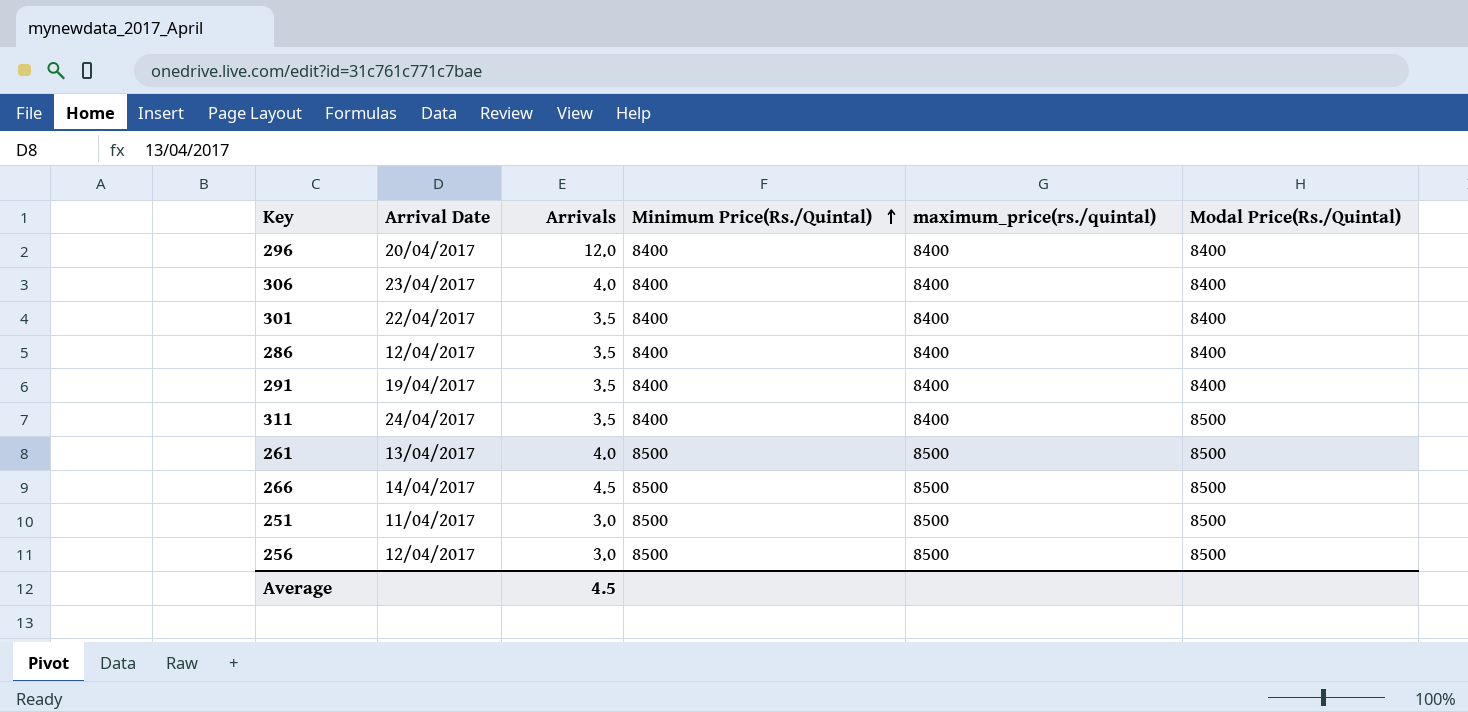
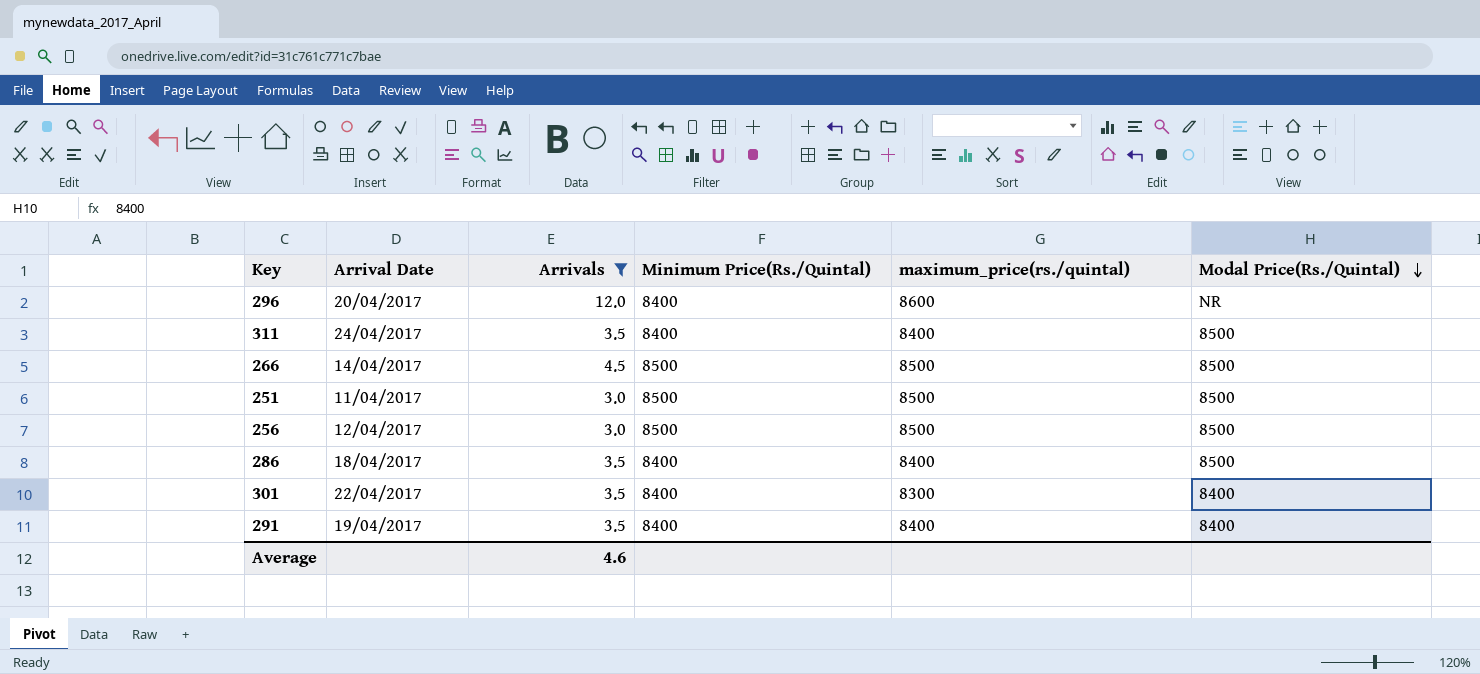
filter: none -> Arrivals != 4.0
row order: Minimum Price(Rs./Quintal) ascending -> Modal Price(Rs./Quintal) descending
296 | maximum_price(rs./quintal): 8400 -> 8600
296 | Modal Price(Rs./Quintal): 8400 -> NR
286 | Arrival Date: 12/04/2017 -> 18/04/2017
286 | Modal Price(Rs./Quintal): 8400 -> 8500
301 | maximum_price(rs./quintal): 8400 -> 8300
Average | Arrivals: 4.5 -> 4.6

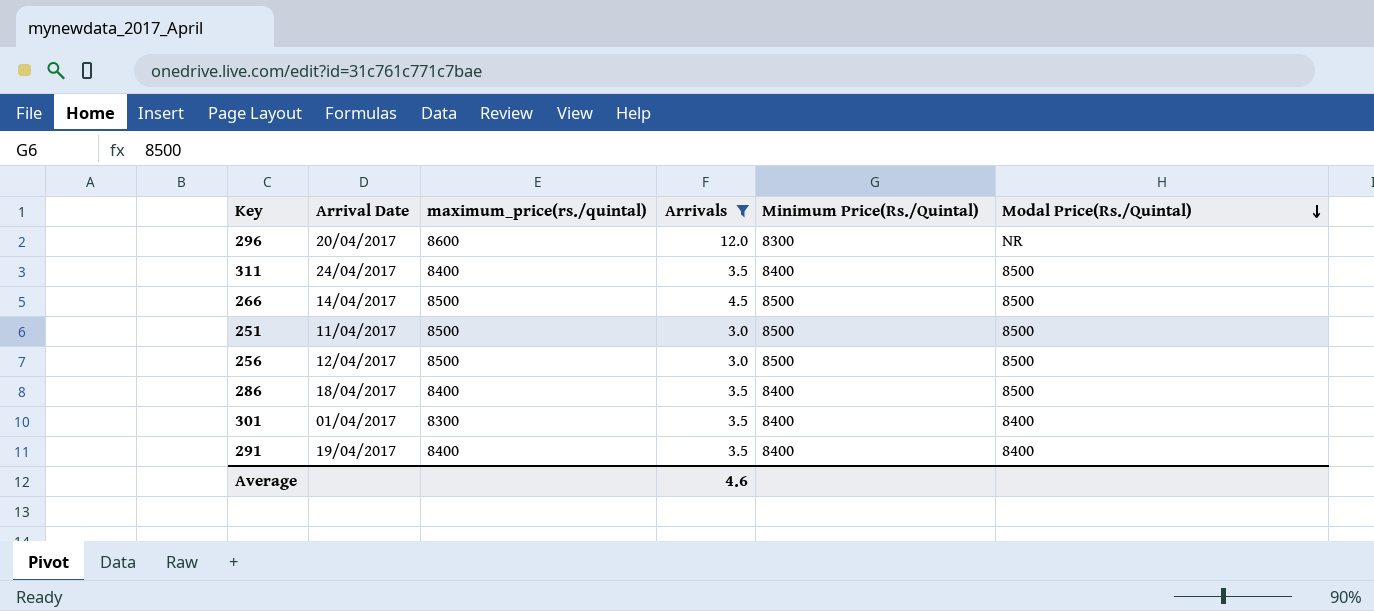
column maximum_price(rs./quintal) | position: 5 -> 3
296 | Minimum Price(Rs./Quintal): 8400 -> 8300
301 | Arrival Date: 22/04/2017 -> 01/04/2017

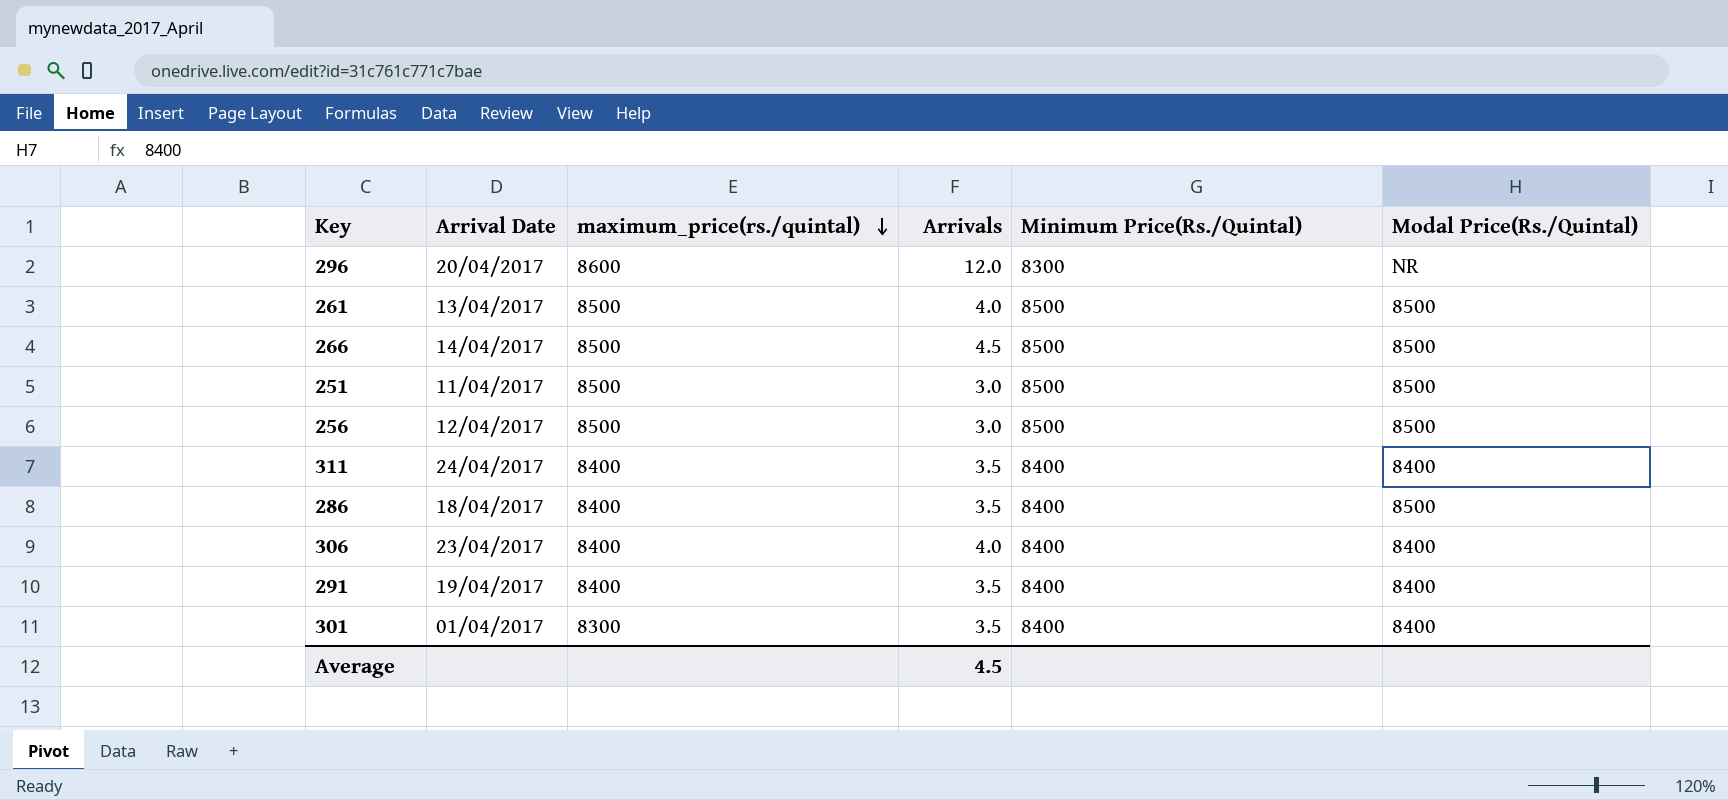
filter: Arrivals != 4.0 -> none
row order: Modal Price(Rs./Quintal) descending -> maximum_price(rs./quintal) descending
311 | Modal Price(Rs./Quintal): 8500 -> 8400
Average | Arrivals: 4.6 -> 4.5

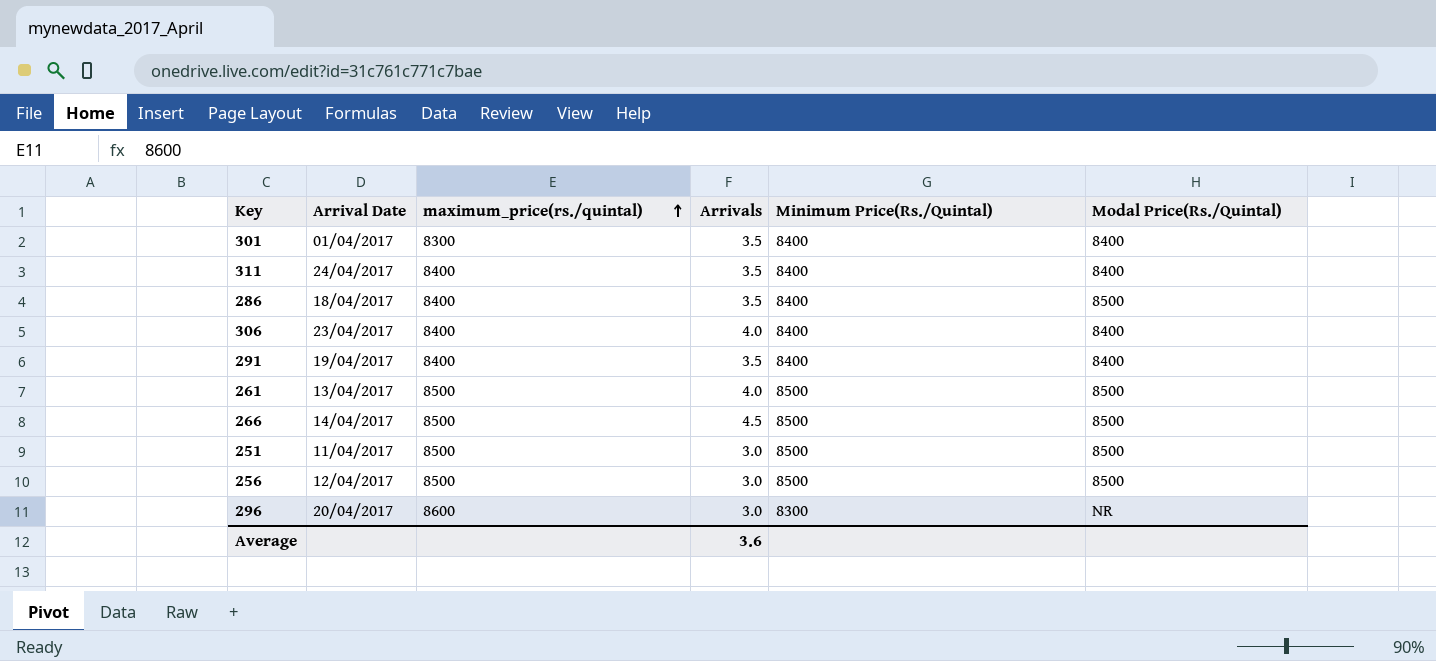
row order: maximum_price(rs./quintal) descending -> maximum_price(rs./quintal) ascending
296 | Arrivals: 12.0 -> 3.0
Average | Arrivals: 4.5 -> 3.6

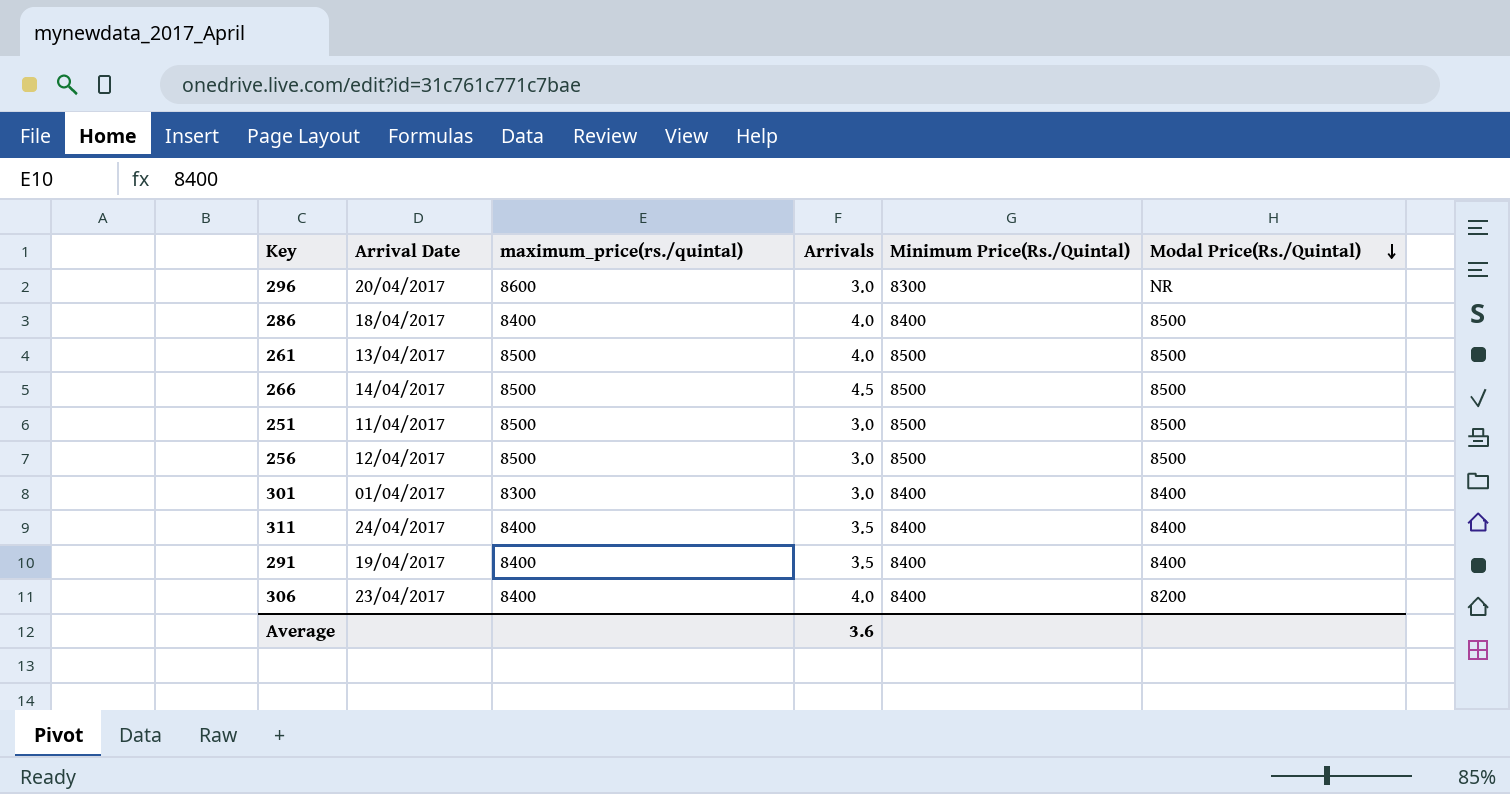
row order: maximum_price(rs./quintal) ascending -> Modal Price(Rs./Quintal) descending
286 | Arrivals: 3.5 -> 4.0
301 | Arrivals: 3.5 -> 3.0
306 | Modal Price(Rs./Quintal): 8400 -> 8200

